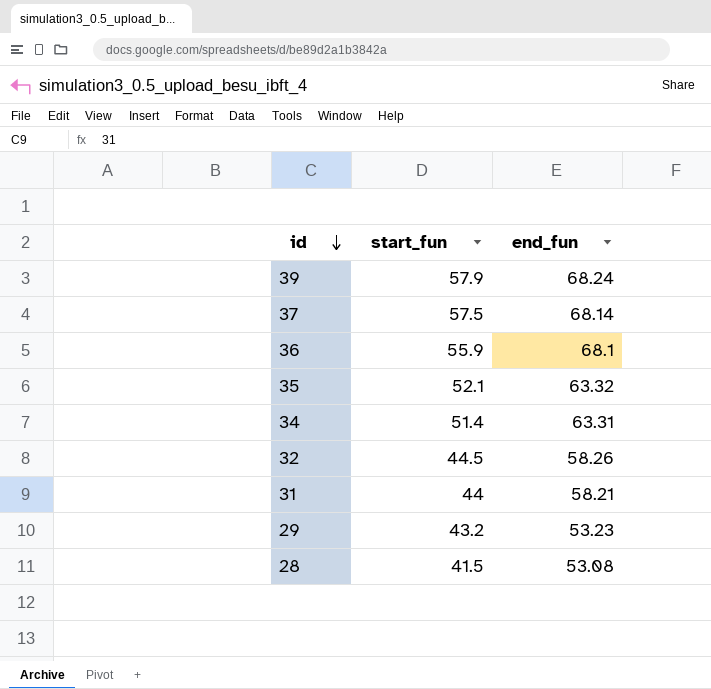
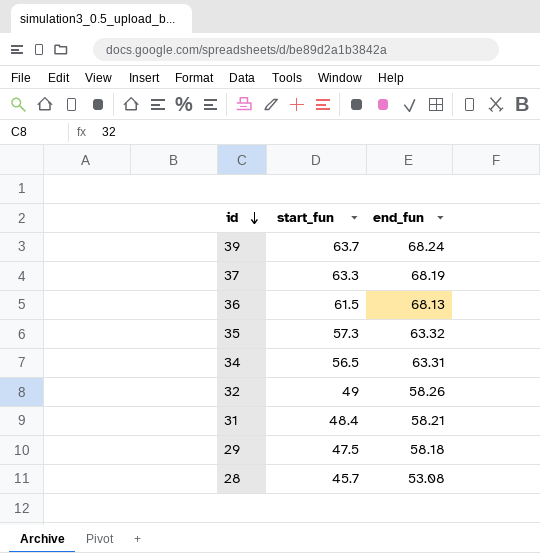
39 | start_fun: 57.9 -> 63.7
37 | start_fun: 57.5 -> 63.3
37 | end_fun: 68.14 -> 68.19
36 | start_fun: 55.9 -> 61.5
36 | end_fun: 68.1 -> 68.13
35 | start_fun: 52.1 -> 57.3
34 | start_fun: 51.4 -> 56.5
32 | start_fun: 44.5 -> 49
31 | start_fun: 44 -> 48.4
29 | start_fun: 43.2 -> 47.5
29 | end_fun: 53.23 -> 58.18
28 | start_fun: 41.5 -> 45.7

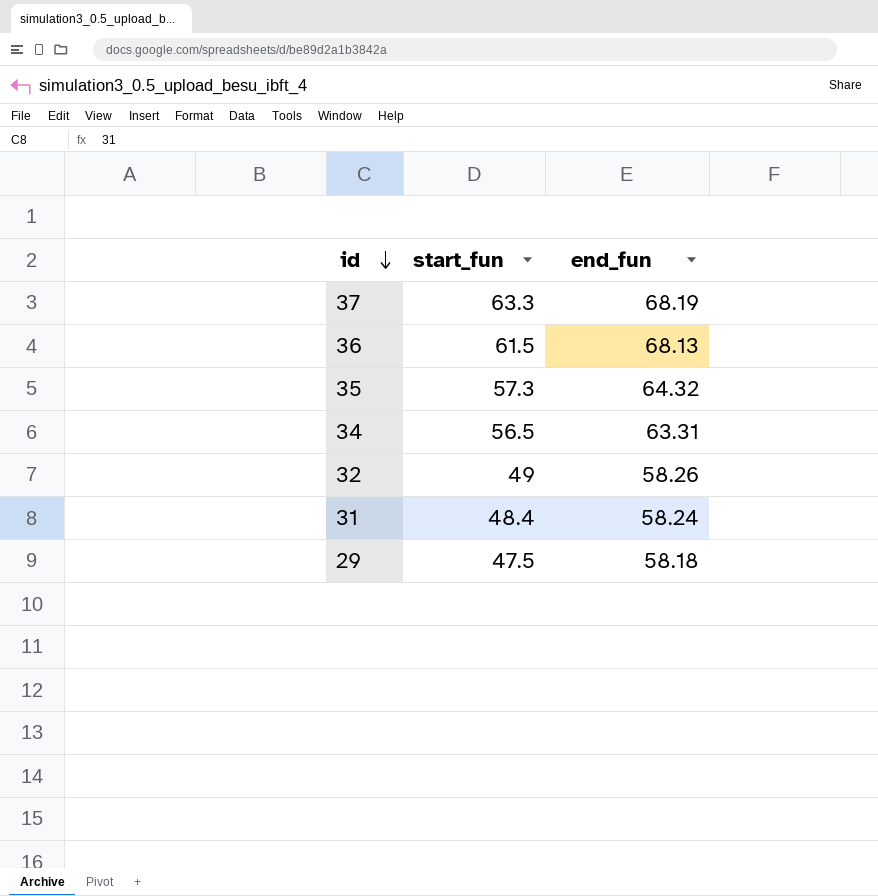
row 39: 63.7 | 68.24 -> none
row 28: 45.7 | 53.08 -> none
35 | end_fun: 63.32 -> 64.32
31 | end_fun: 58.21 -> 58.24

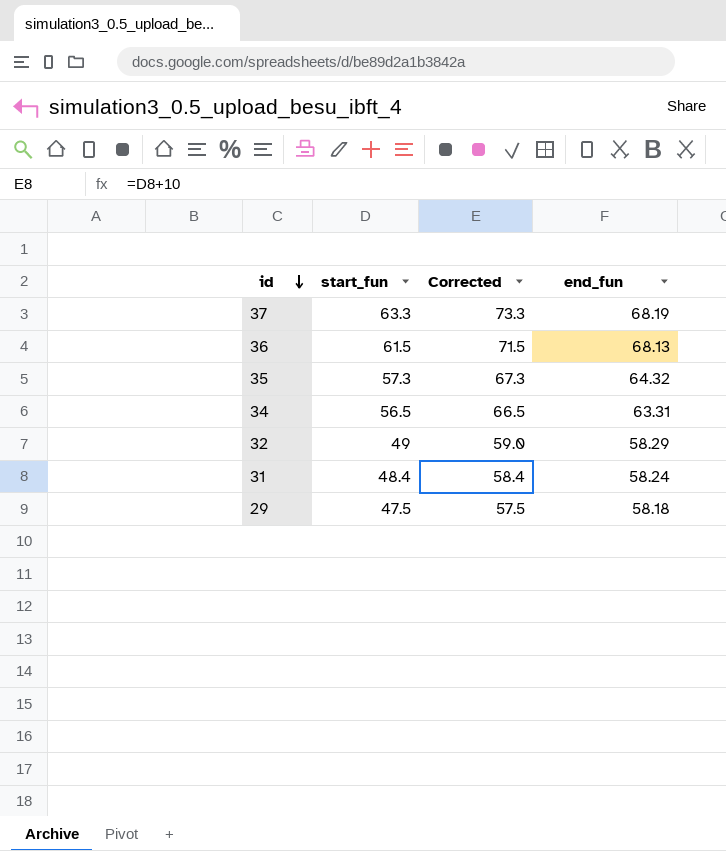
column Corrected | formula: none -> [start_fun] + 10
32 | end_fun: 58.26 -> 58.29

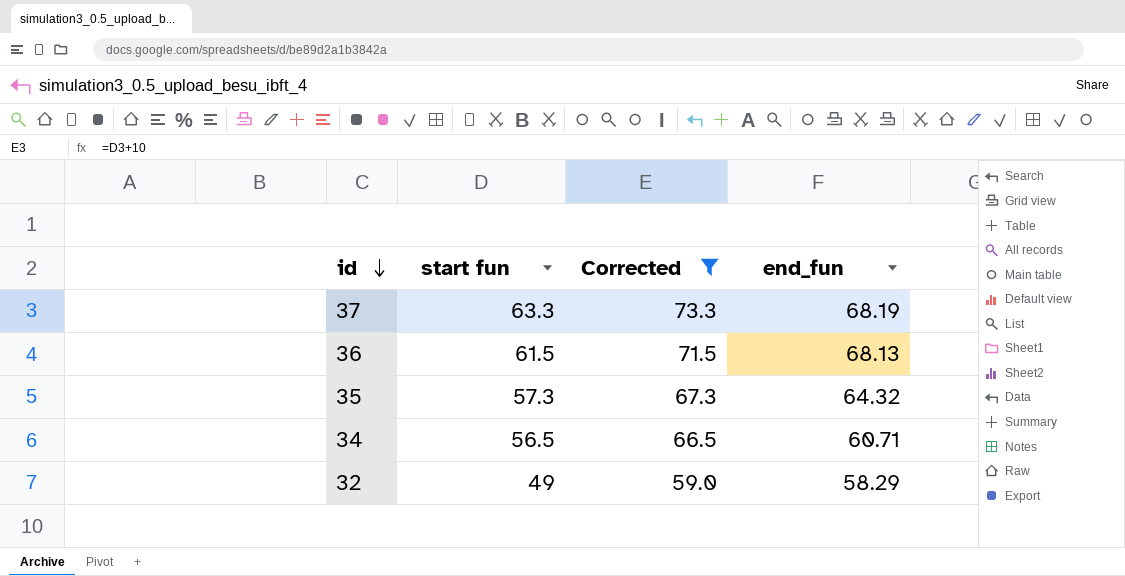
filter: none -> Corrected >= 59.0
column name: start_fun -> start fun
34 | end_fun: 63.31 -> 60.71

